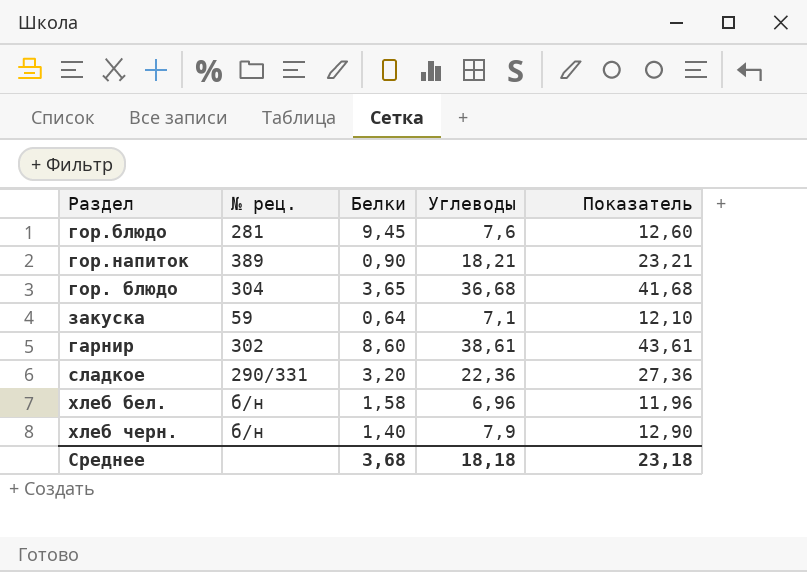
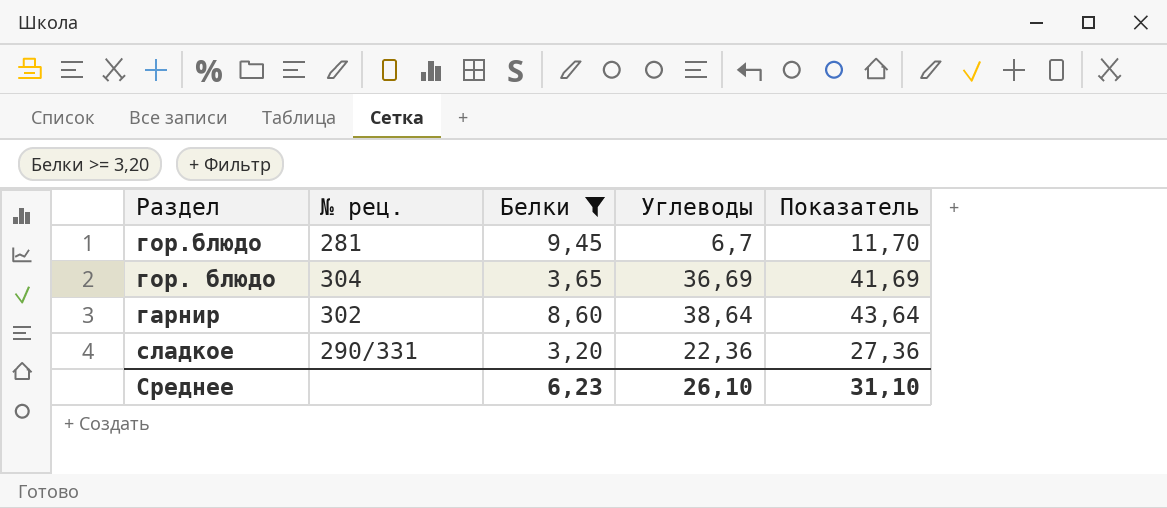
filter: none -> Белки >= 3,20
гор.блюдо | Углеводы: 7,6 -> 6,7
гор.блюдо | Показатель: 12,60 -> 11,70
гор. блюдо | Углеводы: 36,68 -> 36,69
гор. блюдо | Показатель: 41,68 -> 41,69
гарнир | Углеводы: 38,61 -> 38,64
гарнир | Показатель: 43,61 -> 43,64
Среднее | Белки: 3,68 -> 6,23
Среднее | Углеводы: 18,18 -> 26,10
Среднее | Показатель: 23,18 -> 31,10

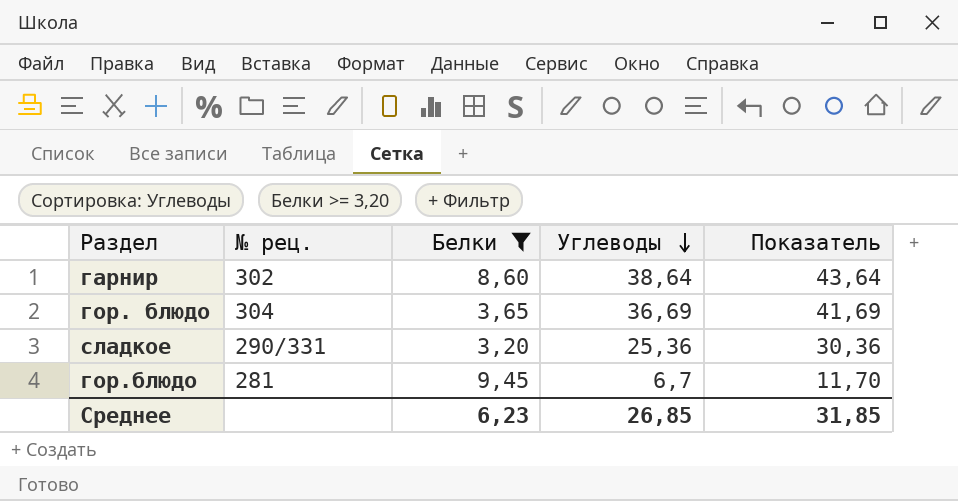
row order: none -> Углеводы descending
сладкое | Углеводы: 22,36 -> 25,36
сладкое | Показатель: 27,36 -> 30,36
Среднее | Углеводы: 26,10 -> 26,85
Среднее | Показатель: 31,10 -> 31,85

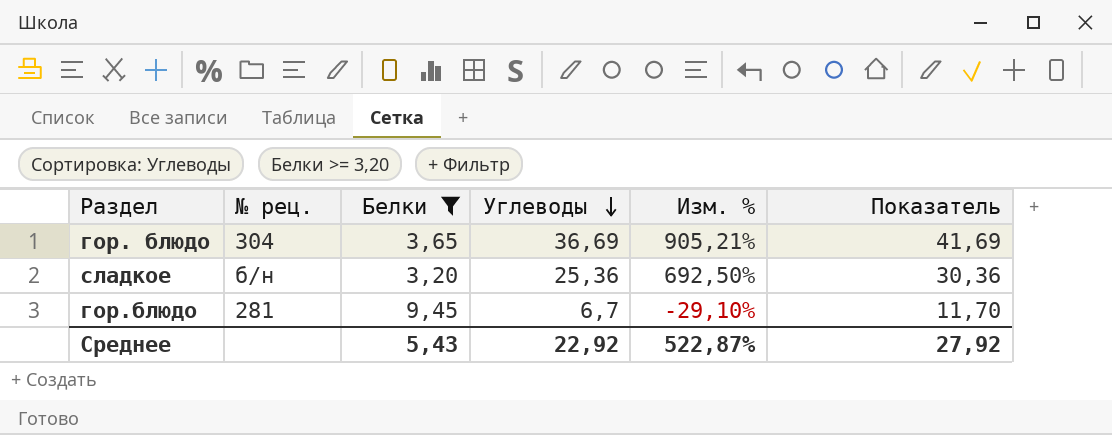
column Изм. % | formula: none -> ([Углеводы] - [Белки]) / [Белки]
row гарнир: 302 | 8,60 | 38,64 | 43,64 -> none
сладкое | № рец.: 290/331 -> б/н
Среднее | Белки: 6,23 -> 5,43
Среднее | Углеводы: 26,85 -> 22,92
Среднее | Показатель: 31,85 -> 27,92

